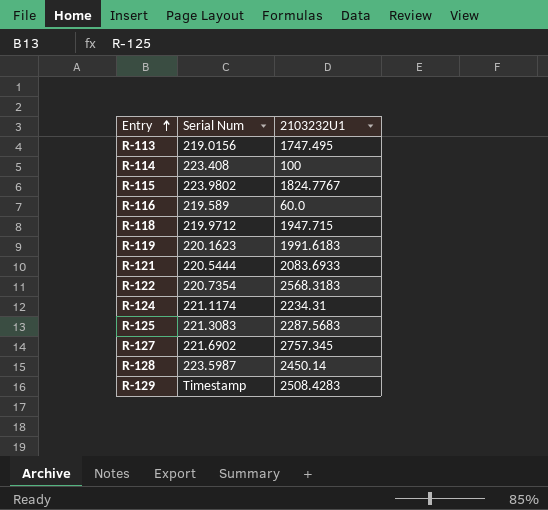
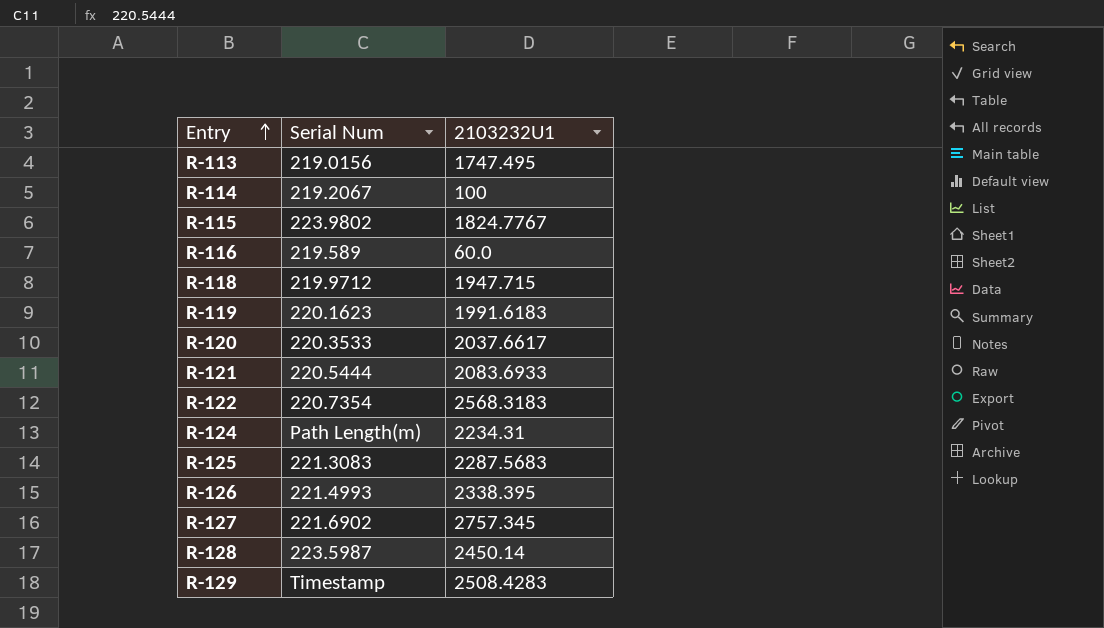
R-114 | Serial Num: 223.408 -> 219.2067
row R-120: none -> 220.3533 | 2037.6617
R-124 | Serial Num: 221.1174 -> Path Length(m)
row R-126: none -> 221.4993 | 2338.395

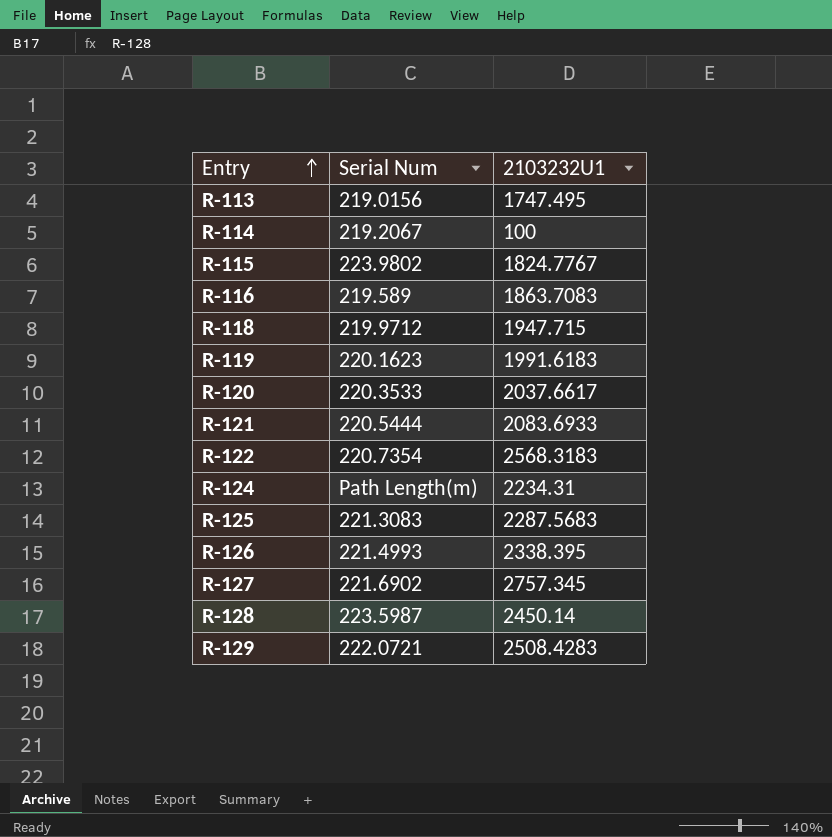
R-116 | 2103232U1: 60.0 -> 1863.7083
R-129 | Serial Num: Timestamp -> 222.0721

